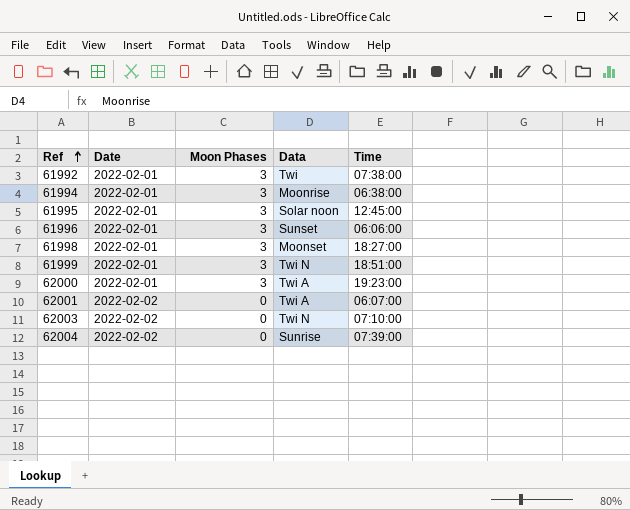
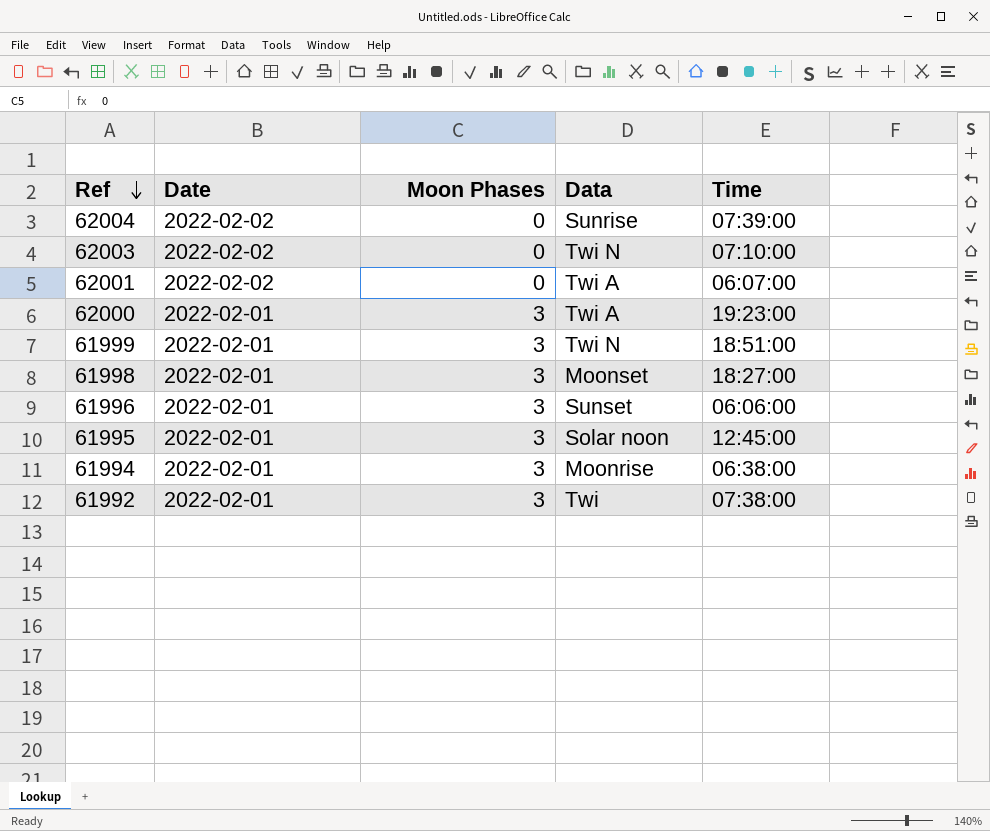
row order: Ref ascending -> Ref descending

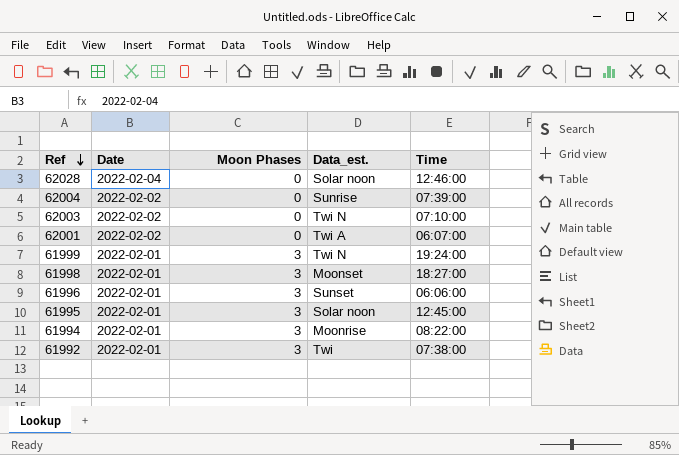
column name: Data -> Data_est.
row 62000: 2022-02-01 | 3 | Twi A | 19:23:00 -> none
row 62028: none -> 2022-02-04 | 0 | Solar noon | 12:46:00
61999 | Time: 18:51:00 -> 19:24:00
61994 | Time: 06:38:00 -> 08:22:00

